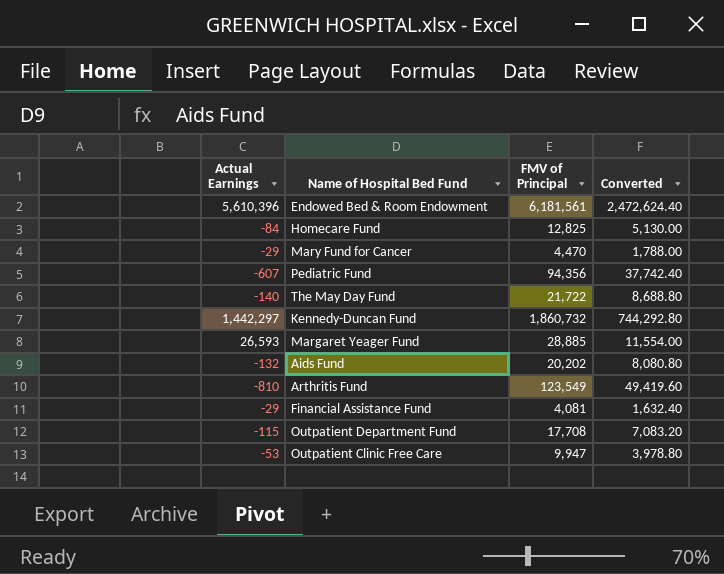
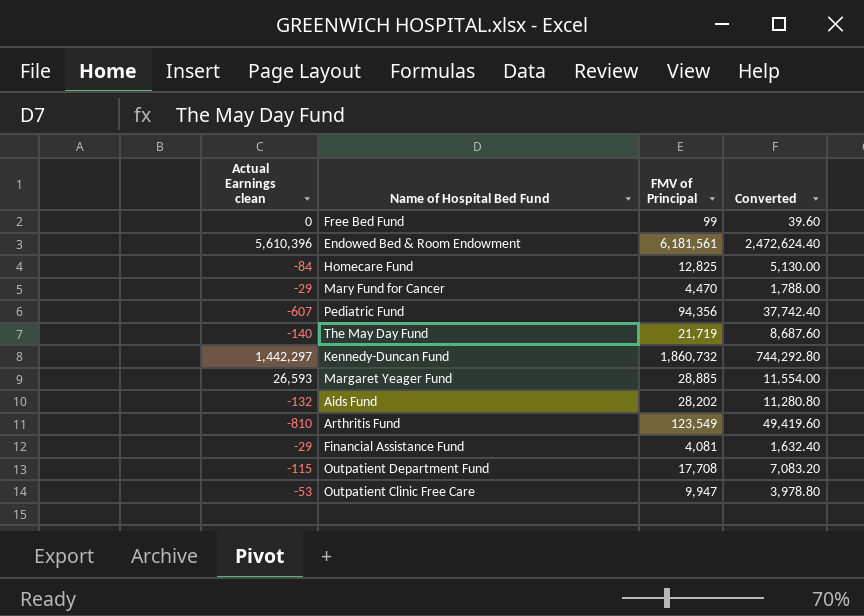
column name: Actual Earnings -> Actual Earnings clean
row Free Bed Fund: none -> 0 | 99 | 39.60
The May Day Fund | FMV of Principal: 21,722 -> 21,719
The May Day Fund | Converted: 8,688.80 -> 8,687.60
Aids Fund | FMV of Principal: 20,202 -> 28,202
Aids Fund | Converted: 8,080.80 -> 11,280.80

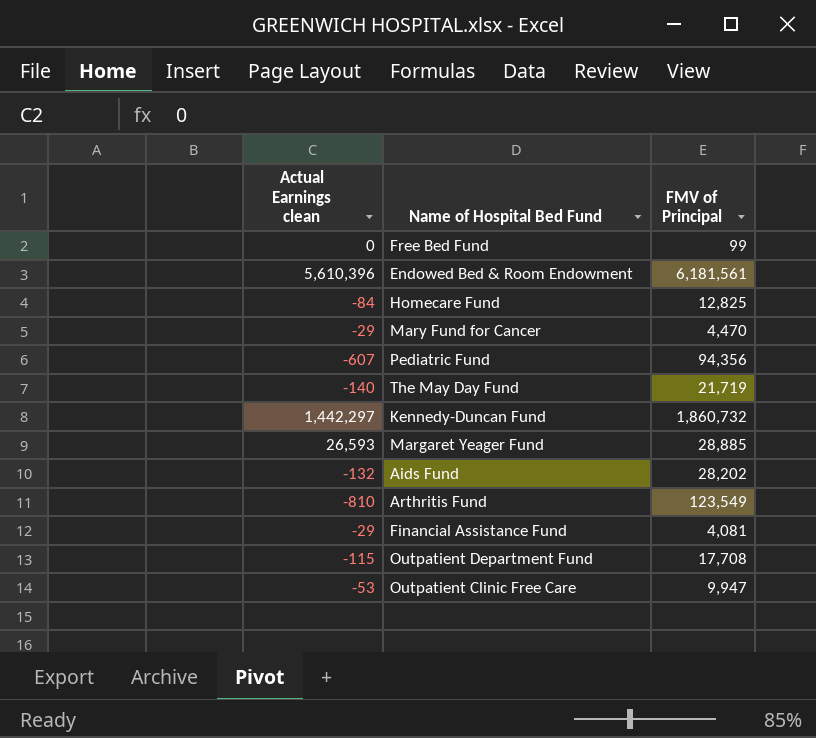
column Converted | formula: [FMV of Principal] * 0.4 -> none

